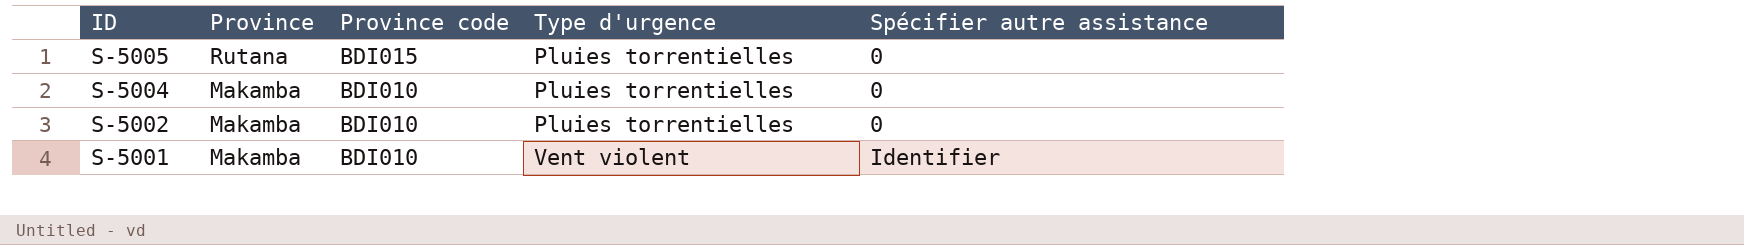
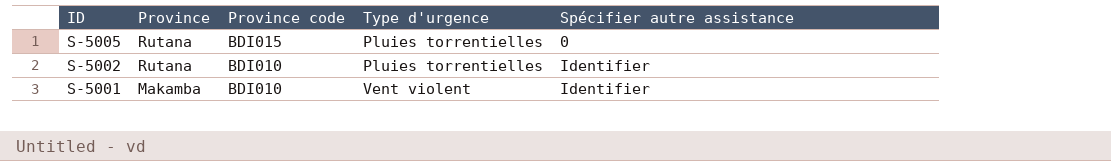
row S-5004: Makamba | BDI010 | Pluies torrentielles | 0 -> none
S-5002 | Province: Makamba -> Rutana
S-5002 | Spécifier autre assistance: 0 -> Identifier

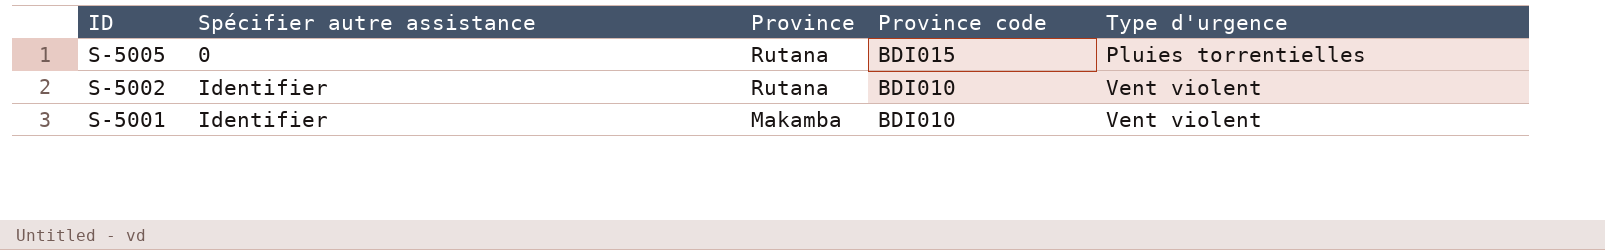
column Spécifier autre assistance | position: 5 -> 2
S-5002 | Type d'urgence: Pluies torrentielles -> Vent violent

